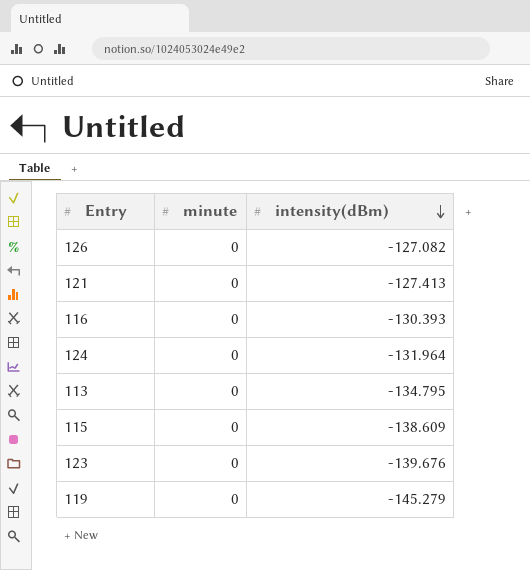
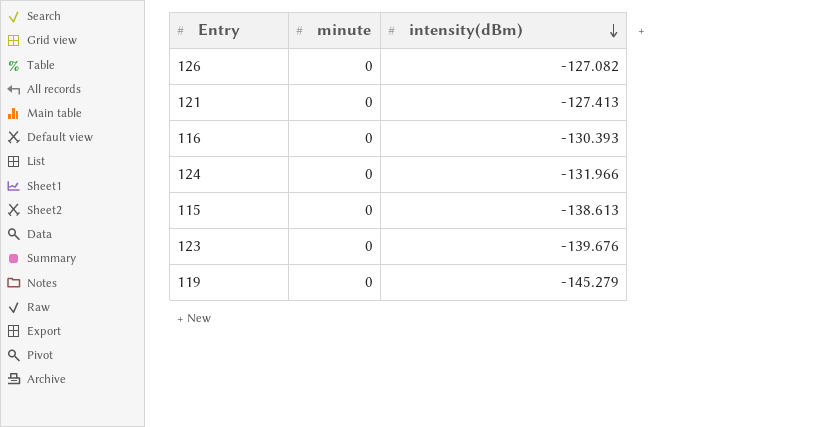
row 113: 0 | -134.795 -> none
124 | intensity(dBm): -131.964 -> -131.966
115 | intensity(dBm): -138.609 -> -138.613

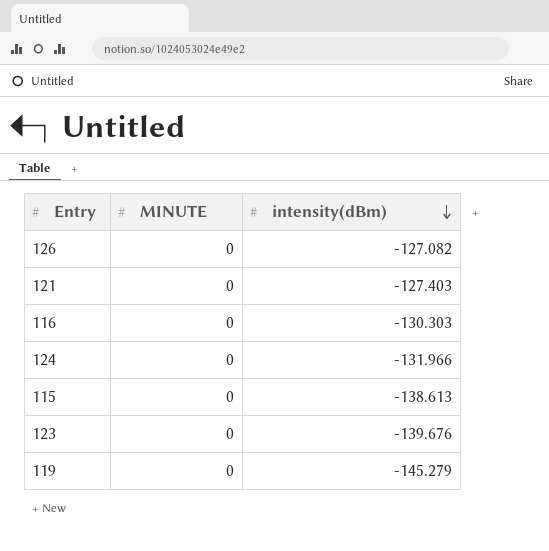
column name: minute -> MINUTE
121 | intensity(dBm): -127.413 -> -127.403
116 | intensity(dBm): -130.393 -> -130.303

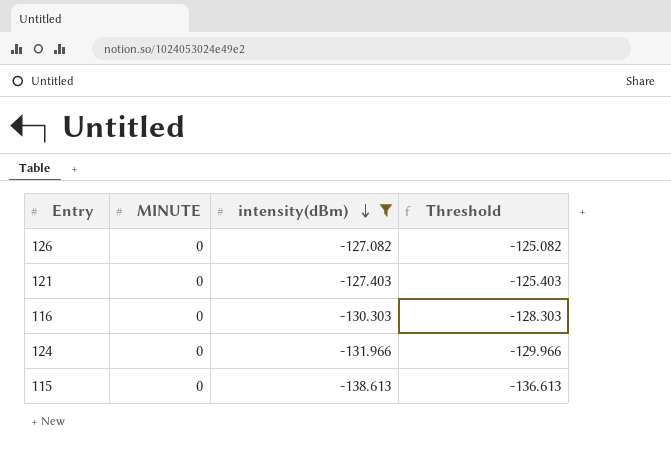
filter: none -> intensity(dBm) >= -138.613
column Threshold | formula: none -> [intensity(dBm)] + 2

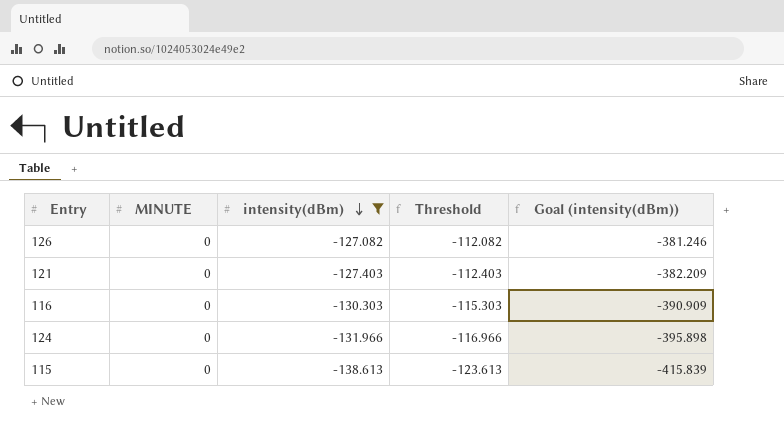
column Threshold | formula: [intensity(dBm)] + 2 -> [intensity(dBm)] + 15
column Goal (intensity(dBm)) | formula: none -> [intensity(dBm)] * 3

